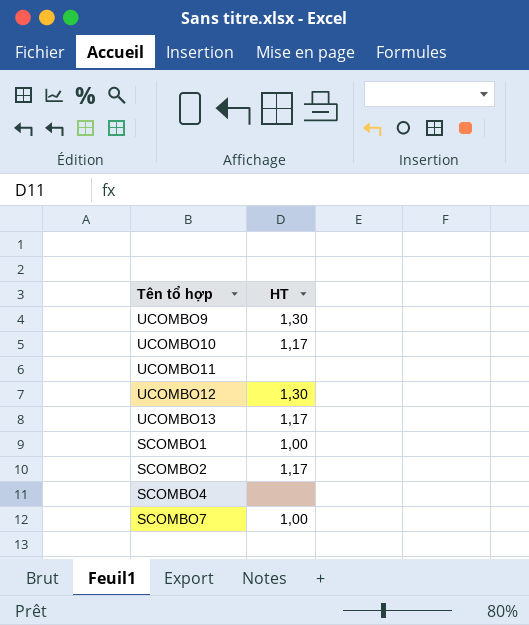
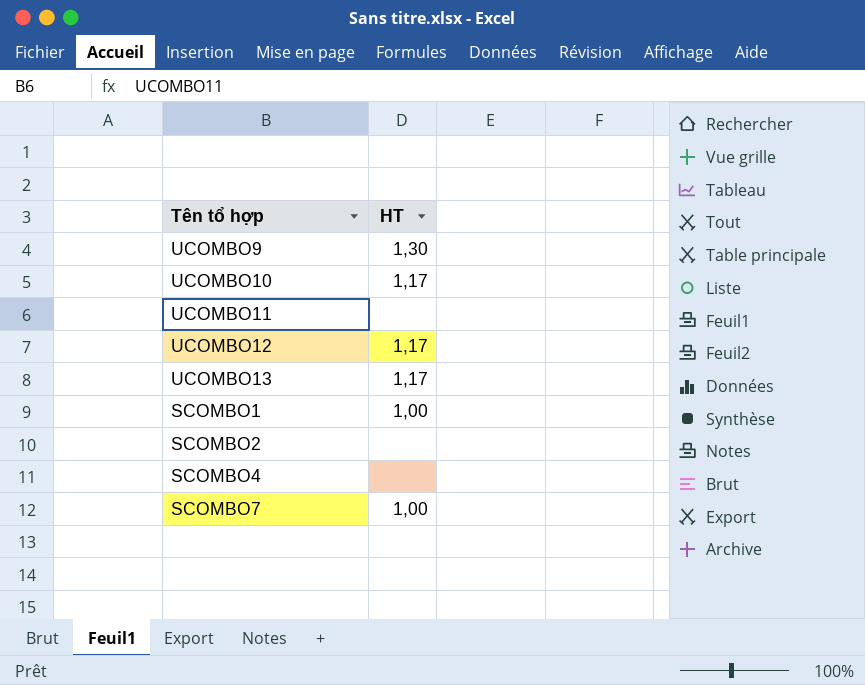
UCOMBO12 | HT: 1,30 -> 1,17
SCOMBO2 | HT: 1,17 -> none

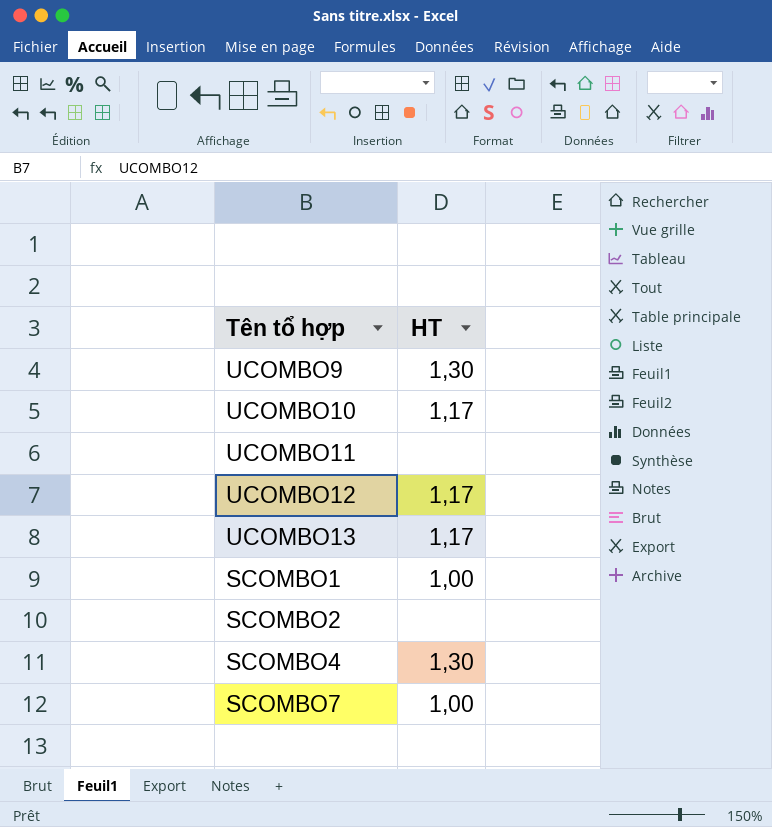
SCOMBO4 | HT: none -> 1,30

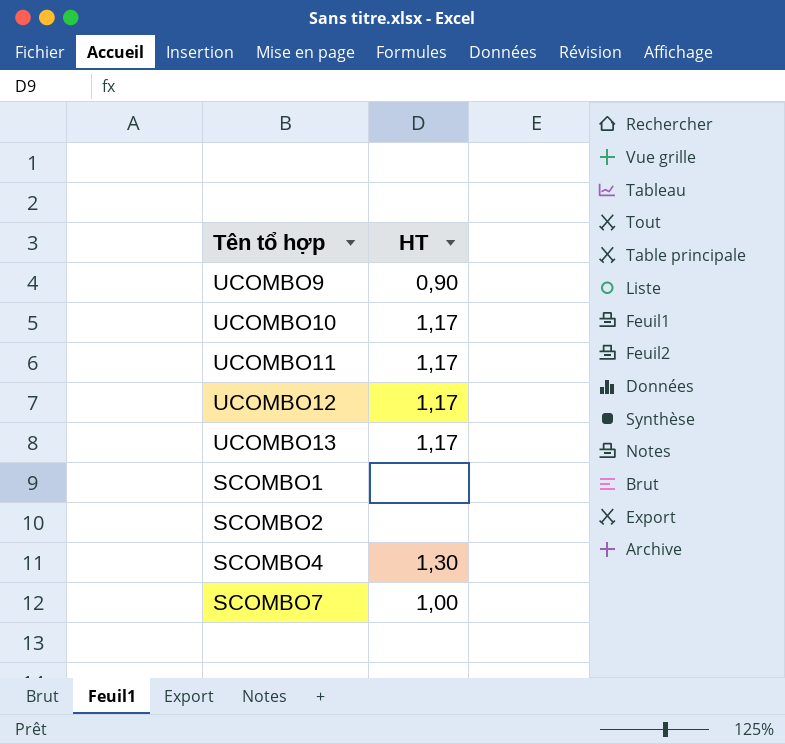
UCOMBO9 | HT: 1,30 -> 0,90
UCOMBO11 | HT: none -> 1,17
SCOMBO1 | HT: 1,00 -> none

